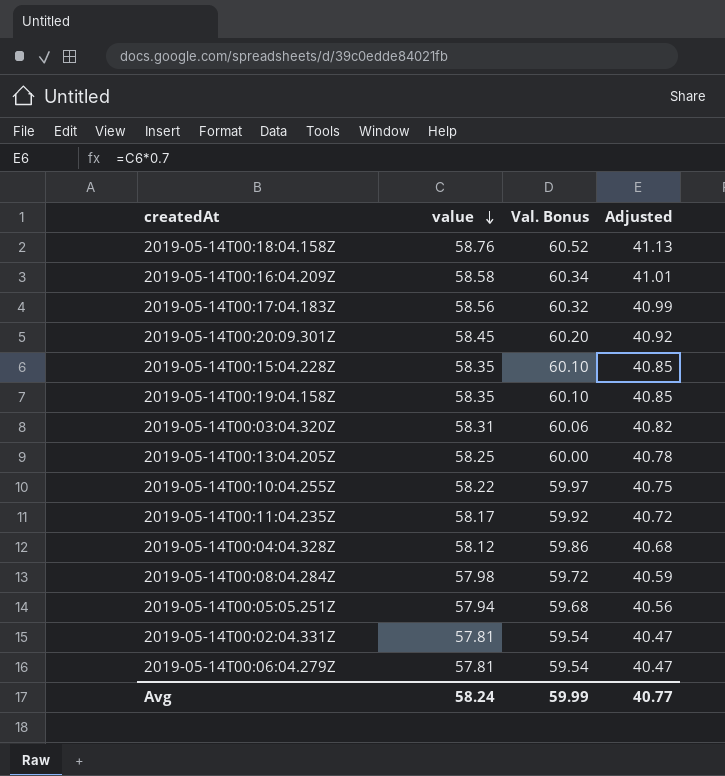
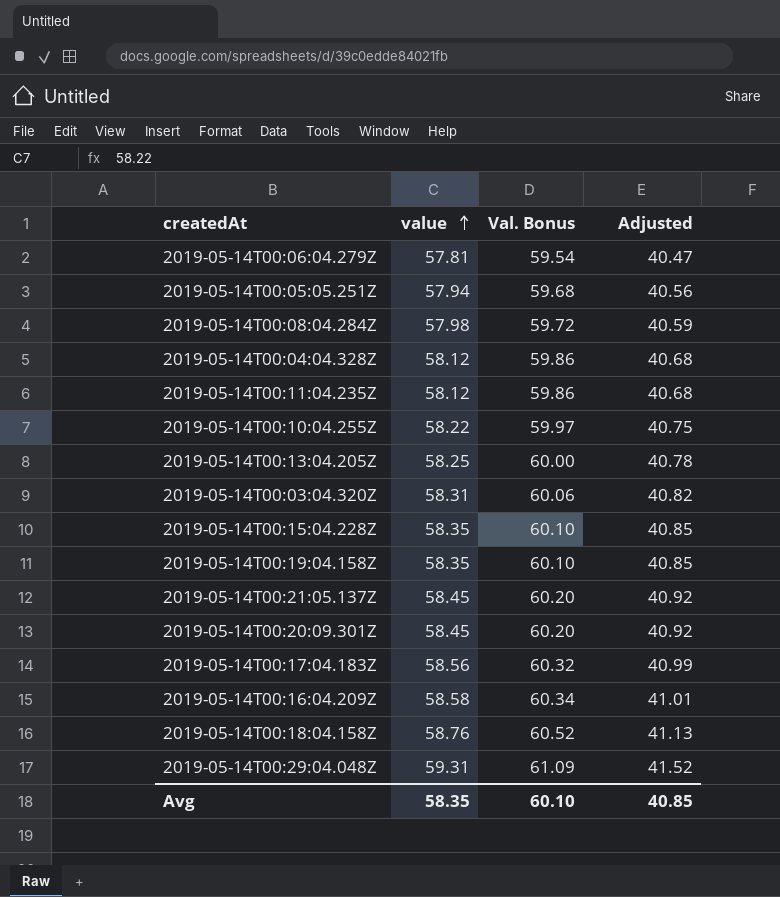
row order: value descending -> value ascending
row 2019-05-14T00:02:04.331Z: 57.81 | 59.54 | 40.47 -> none
2019-05-14T00:11:04.235Z | value: 58.17 -> 58.12
2019-05-14T00:11:04.235Z | Val. Bonus: 59.92 -> 59.86
2019-05-14T00:11:04.235Z | Adjusted: 40.72 -> 40.68
row 2019-05-14T00:21:05.137Z: none -> 58.45 | 60.20 | 40.92
row 2019-05-14T00:29:04.048Z: none -> 59.31 | 61.09 | 41.52
Avg | value: 58.24 -> 58.35
Avg | Val. Bonus: 59.99 -> 60.10
Avg | Adjusted: 40.77 -> 40.85

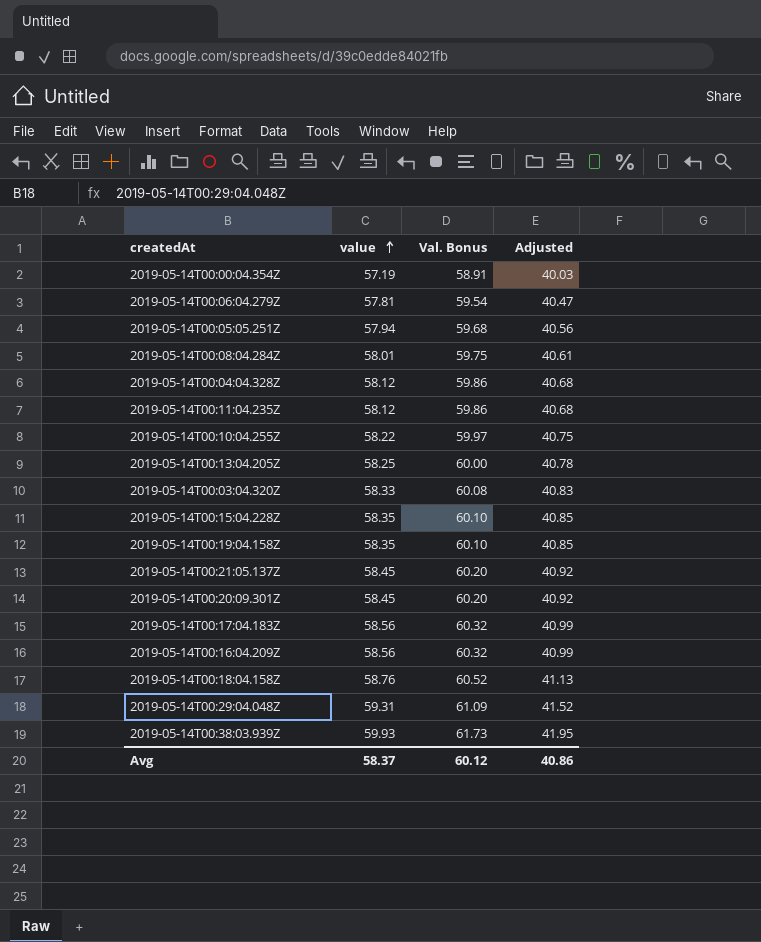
row 2019-05-14T00:00:04.354Z: none -> 57.19 | 58.91 | 40.03
2019-05-14T00:08:04.284Z | value: 57.98 -> 58.01
2019-05-14T00:08:04.284Z | Val. Bonus: 59.72 -> 59.75
2019-05-14T00:08:04.284Z | Adjusted: 40.59 -> 40.61
2019-05-14T00:03:04.320Z | value: 58.31 -> 58.33
2019-05-14T00:03:04.320Z | Val. Bonus: 60.06 -> 60.08
2019-05-14T00:03:04.320Z | Adjusted: 40.82 -> 40.83
2019-05-14T00:16:04.209Z | value: 58.58 -> 58.56
2019-05-14T00:16:04.209Z | Val. Bonus: 60.34 -> 60.32
2019-05-14T00:16:04.209Z | Adjusted: 41.01 -> 40.99
row 2019-05-14T00:38:03.939Z: none -> 59.93 | 61.73 | 41.95
Avg | value: 58.35 -> 58.37
Avg | Val. Bonus: 60.10 -> 60.12
Avg | Adjusted: 40.85 -> 40.86

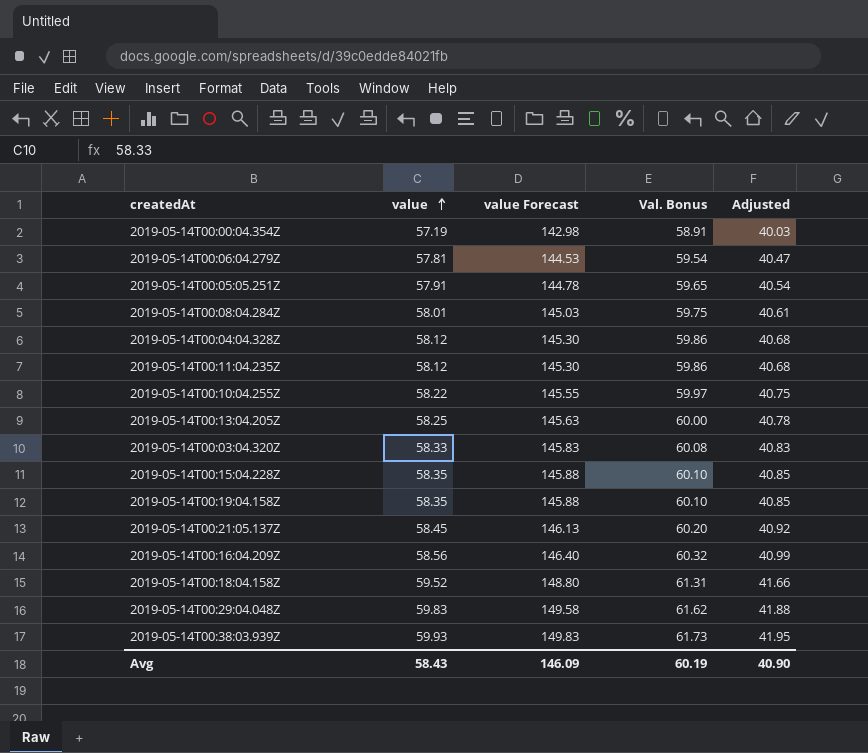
column value Forecast | formula: none -> [value] * 2.5
row 2019-05-14T00:20:09.301Z: 58.45 | 60.20 | 40.92 -> none
row 2019-05-14T00:17:04.183Z: 58.56 | 60.32 | 40.99 -> none
2019-05-14T00:05:05.251Z | value: 57.94 -> 57.91
2019-05-14T00:05:05.251Z | Val. Bonus: 59.68 -> 59.65
2019-05-14T00:05:05.251Z | Adjusted: 40.56 -> 40.54
2019-05-14T00:18:04.158Z | value: 58.76 -> 59.52
2019-05-14T00:18:04.158Z | Val. Bonus: 60.52 -> 61.31
2019-05-14T00:18:04.158Z | Adjusted: 41.13 -> 41.66
2019-05-14T00:29:04.048Z | value: 59.31 -> 59.83
2019-05-14T00:29:04.048Z | Val. Bonus: 61.09 -> 61.62
2019-05-14T00:29:04.048Z | Adjusted: 41.52 -> 41.88
Avg | value: 58.37 -> 58.43
Avg | Val. Bonus: 60.12 -> 60.19
Avg | Adjusted: 40.86 -> 40.90

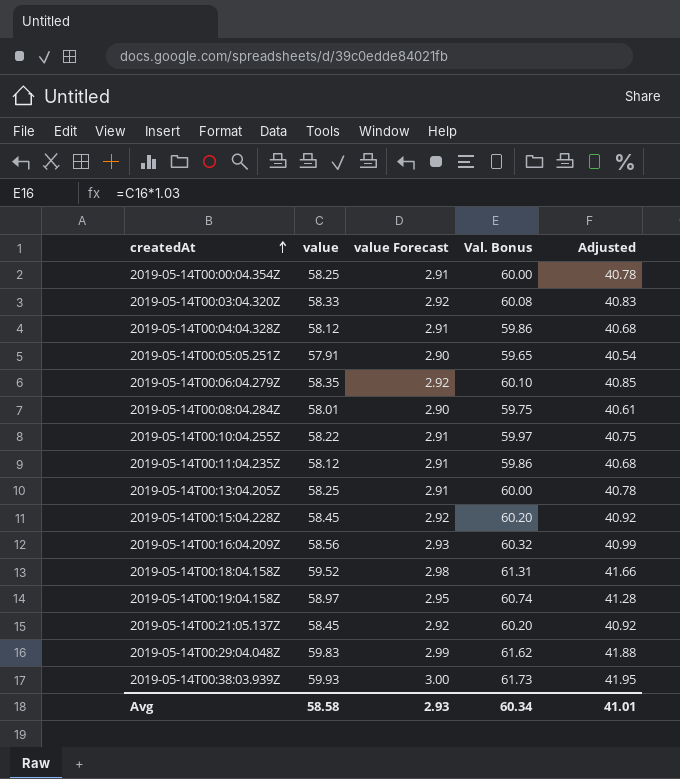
row order: value ascending -> createdAt ascending
column value Forecast | formula: [value] * 2.5 -> [value] * 0.05
2019-05-14T00:00:04.354Z | value: 57.19 -> 58.25
2019-05-14T00:00:04.354Z | Val. Bonus: 58.91 -> 60.00
2019-05-14T00:00:04.354Z | Adjusted: 40.03 -> 40.78
2019-05-14T00:06:04.279Z | value: 57.81 -> 58.35
2019-05-14T00:06:04.279Z | Val. Bonus: 59.54 -> 60.10
2019-05-14T00:06:04.279Z | Adjusted: 40.47 -> 40.85
2019-05-14T00:15:04.228Z | value: 58.35 -> 58.45
2019-05-14T00:15:04.228Z | Val. Bonus: 60.10 -> 60.20
2019-05-14T00:15:04.228Z | Adjusted: 40.85 -> 40.92
2019-05-14T00:19:04.158Z | value: 58.35 -> 58.97
2019-05-14T00:19:04.158Z | Val. Bonus: 60.10 -> 60.74
2019-05-14T00:19:04.158Z | Adjusted: 40.85 -> 41.28
Avg | value: 58.43 -> 58.58
Avg | value Forecast: 146.09 -> 2.93
Avg | Val. Bonus: 60.19 -> 60.34
Avg | Adjusted: 40.90 -> 41.01

